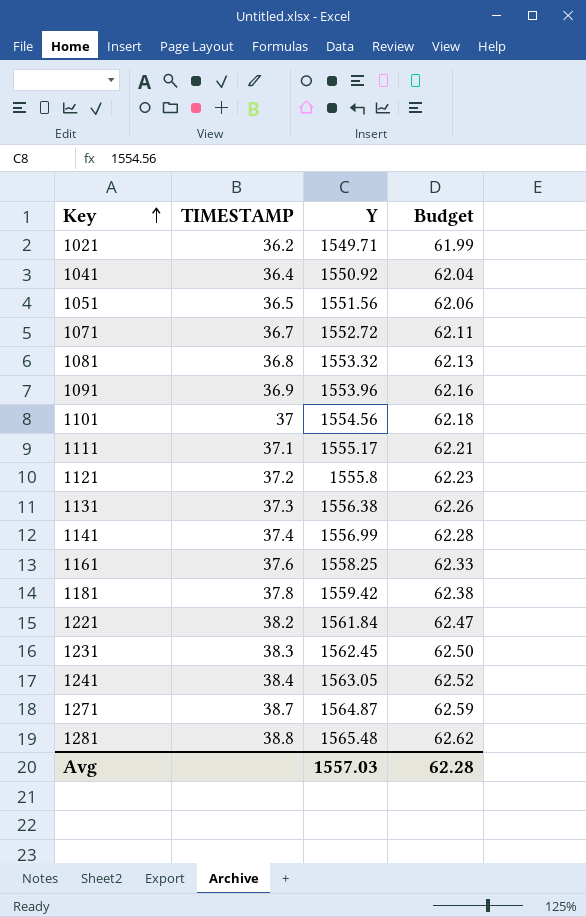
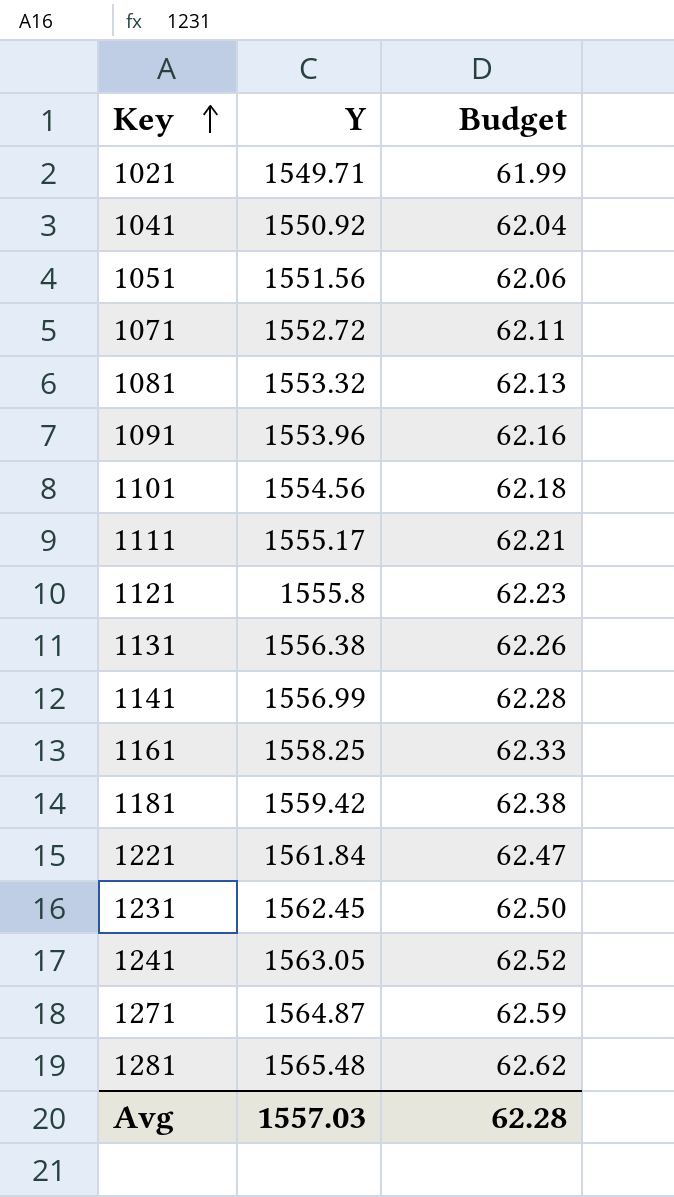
column TIMESTAMP | position: 2 -> none

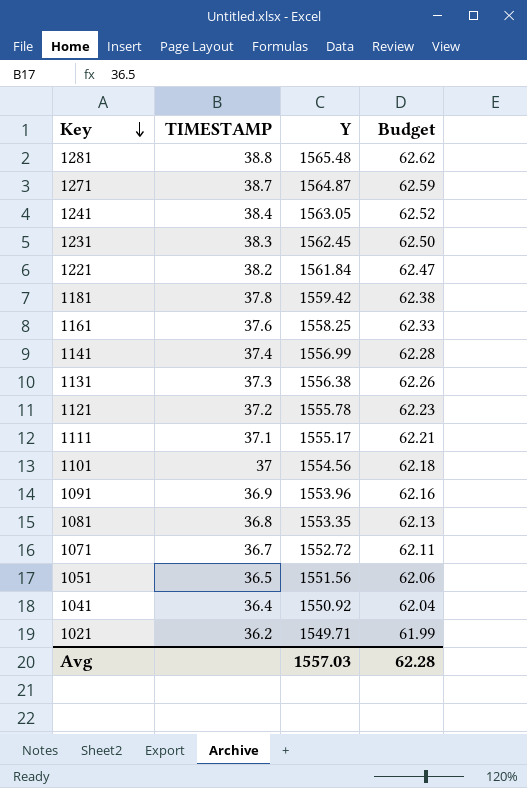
row order: Key ascending -> Key descending
column TIMESTAMP | position: none -> 2
1121 | Y: 1555.8 -> 1555.78
1081 | Y: 1553.32 -> 1553.35

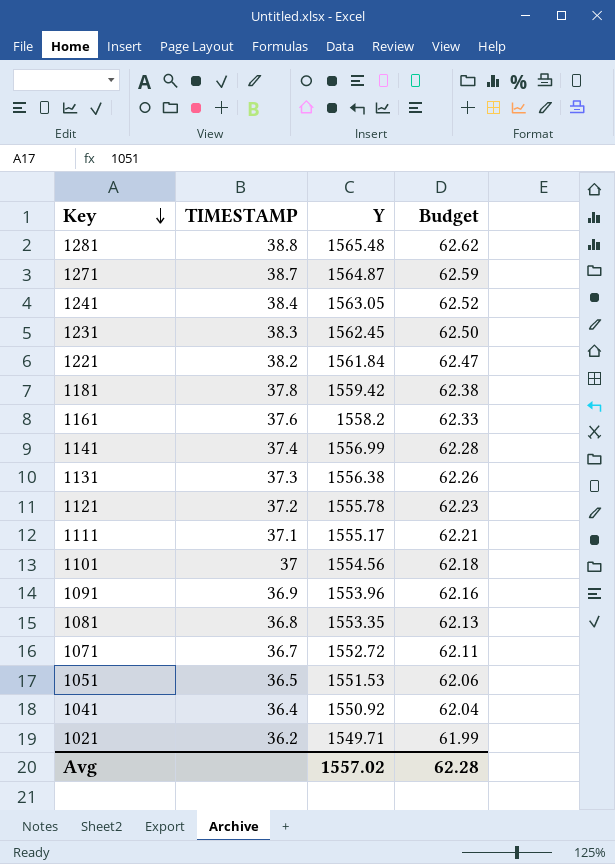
1161 | Y: 1558.25 -> 1558.2
1051 | Y: 1551.56 -> 1551.53
Avg | Y: 1557.03 -> 1557.02

